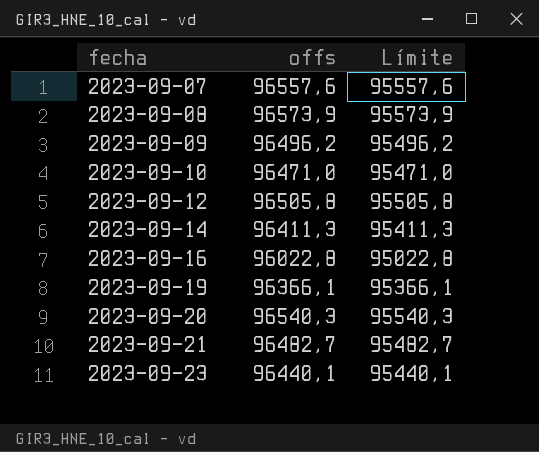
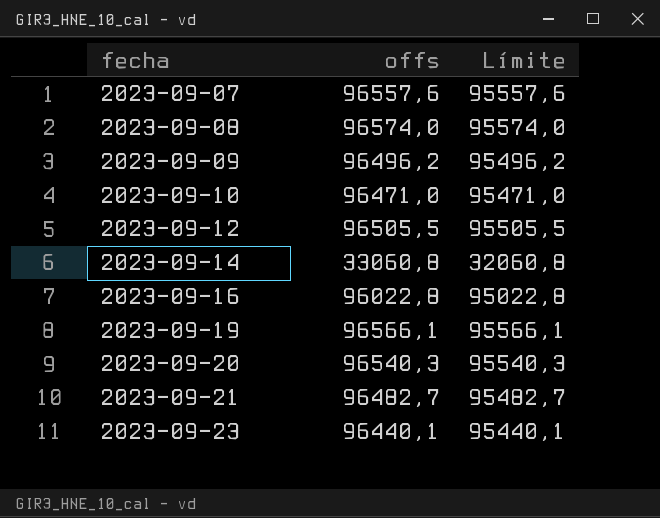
2023-09-08 | offs: 96573,9 -> 96574,0
2023-09-08 | Límite: 95573,9 -> 95574,0
2023-09-12 | offs: 96505,8 -> 96505,5
2023-09-12 | Límite: 95505,8 -> 95505,5
2023-09-14 | offs: 96411,3 -> 33060,8
2023-09-14 | Límite: 95411,3 -> 32060,8
2023-09-19 | offs: 96366,1 -> 96566,1
2023-09-19 | Límite: 95366,1 -> 95566,1

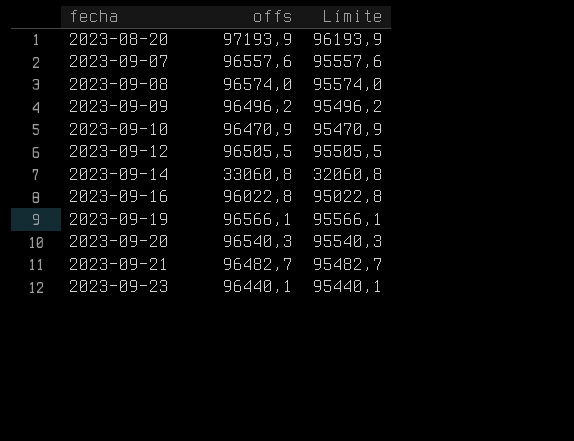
row 2023-08-20: none -> 97193,9 | 96193,9
2023-09-10 | offs: 96471,0 -> 96470,9
2023-09-10 | Límite: 95471,0 -> 95470,9

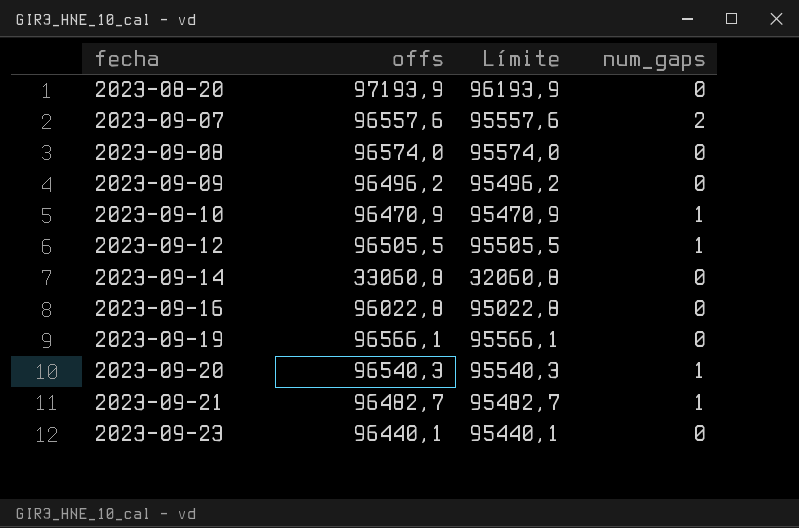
column num_gaps | position: none -> 4

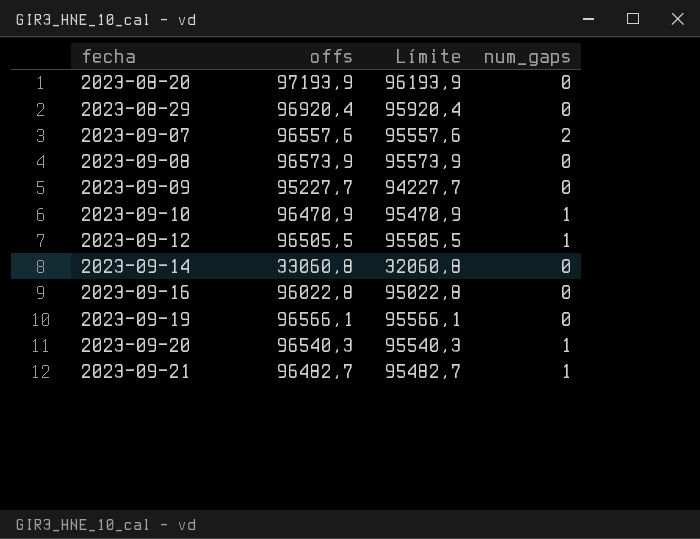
row 2023-09-23: 96440,1 | 95440,1 | 0 -> none
row 2023-08-29: none -> 96920,4 | 95920,4 | 0
2023-09-08 | offs: 96574,0 -> 96573,9
2023-09-08 | Límite: 95574,0 -> 95573,9
2023-09-09 | offs: 96496,2 -> 95227,7
2023-09-09 | Límite: 95496,2 -> 94227,7

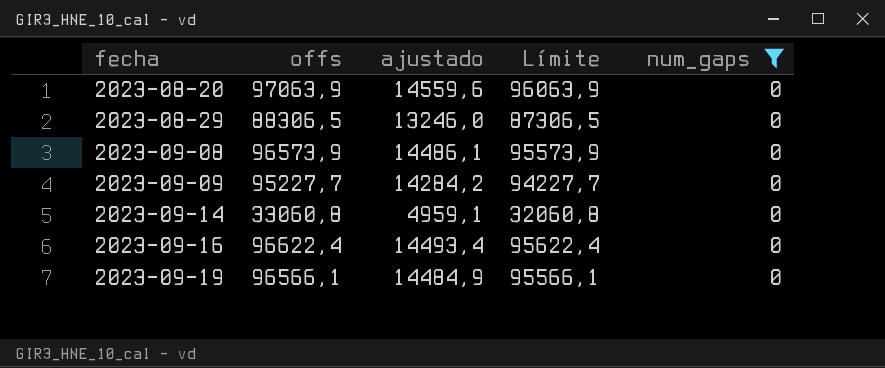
filter: none -> num_gaps = 0
column ajustado | formula: none -> [offs] * 0,15
2023-08-20 | offs: 97193,9 -> 97063,9
2023-08-20 | Límite: 96193,9 -> 96063,9
2023-08-29 | offs: 96920,4 -> 88306,5
2023-08-29 | Límite: 95920,4 -> 87306,5
2023-09-16 | offs: 96022,8 -> 96622,4
2023-09-16 | Límite: 95022,8 -> 95622,4

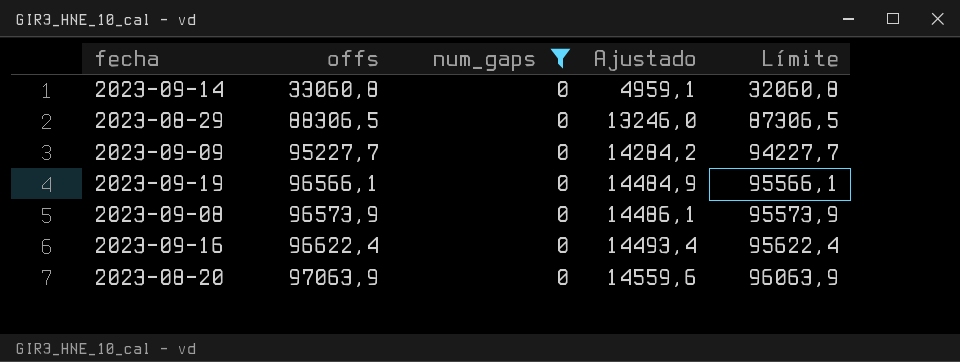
row order: fecha ascending -> offs ascending
column num_gaps | position: 5 -> 3
column name: ajustado -> Ajustado

